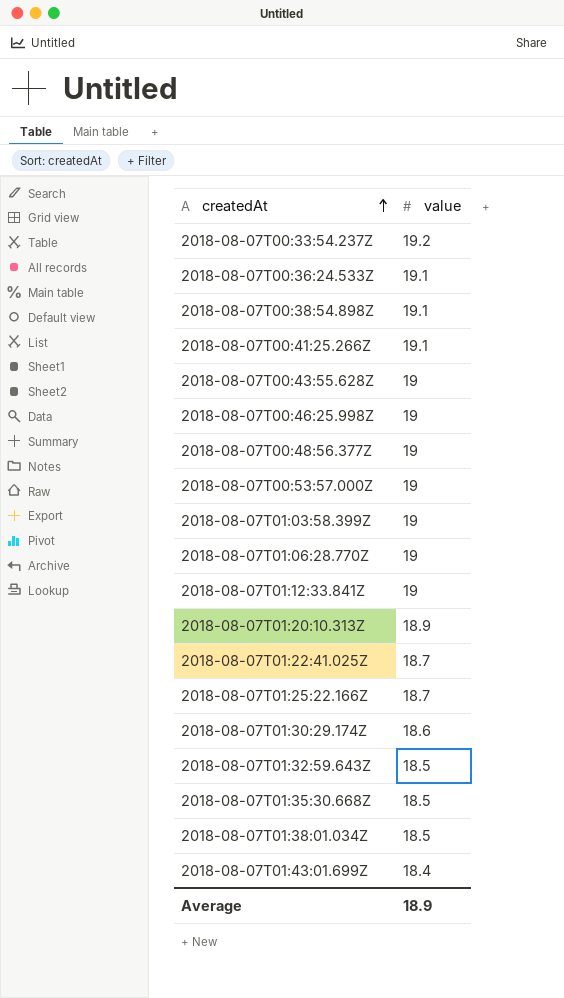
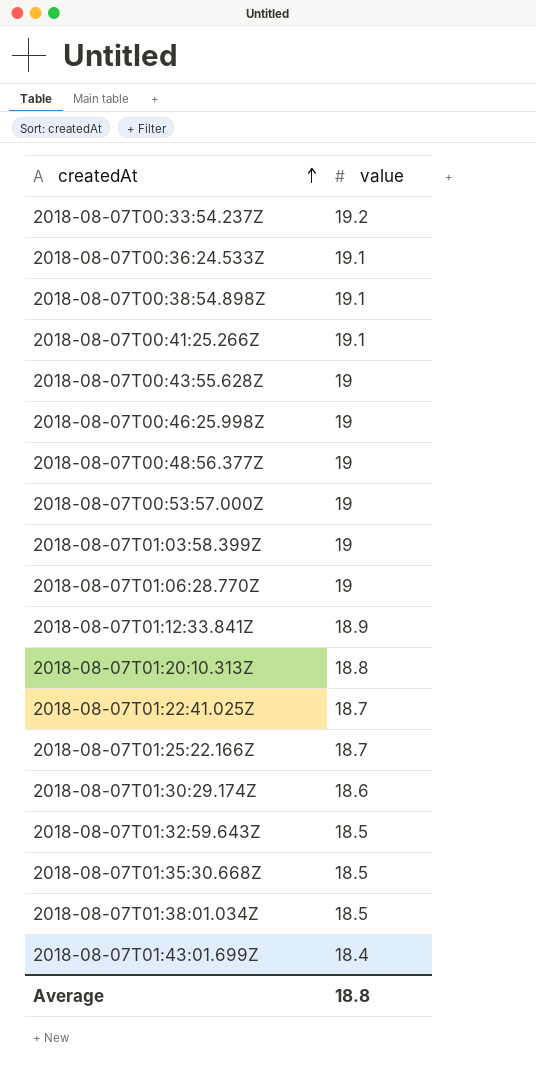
2018-08-07T01:12:33.841Z | value: 19 -> 18.9
2018-08-07T01:20:10.313Z | value: 18.9 -> 18.8
Average | value: 18.9 -> 18.8

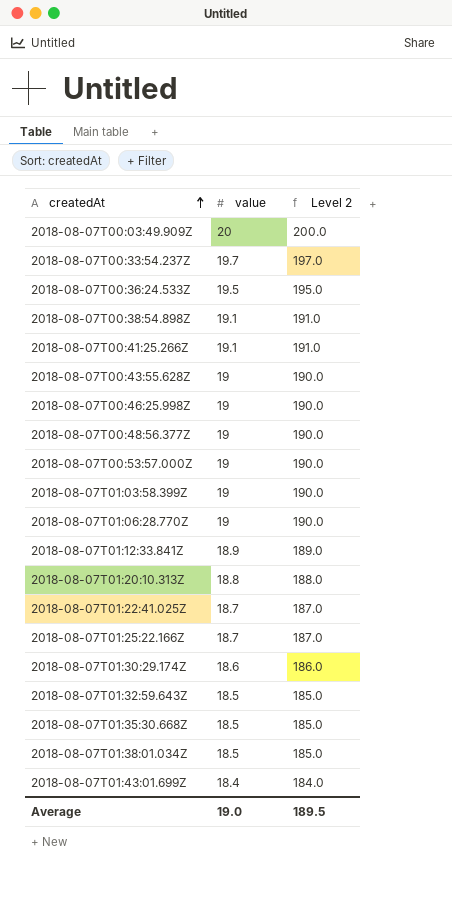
column Level 2 | formula: none -> [value] * 10
row 2018-08-07T00:03:49.909Z: none -> 20 | 200.0
2018-08-07T00:33:54.237Z | value: 19.2 -> 19.7
2018-08-07T00:36:24.533Z | value: 19.1 -> 19.5
Average | value: 18.8 -> 19.0

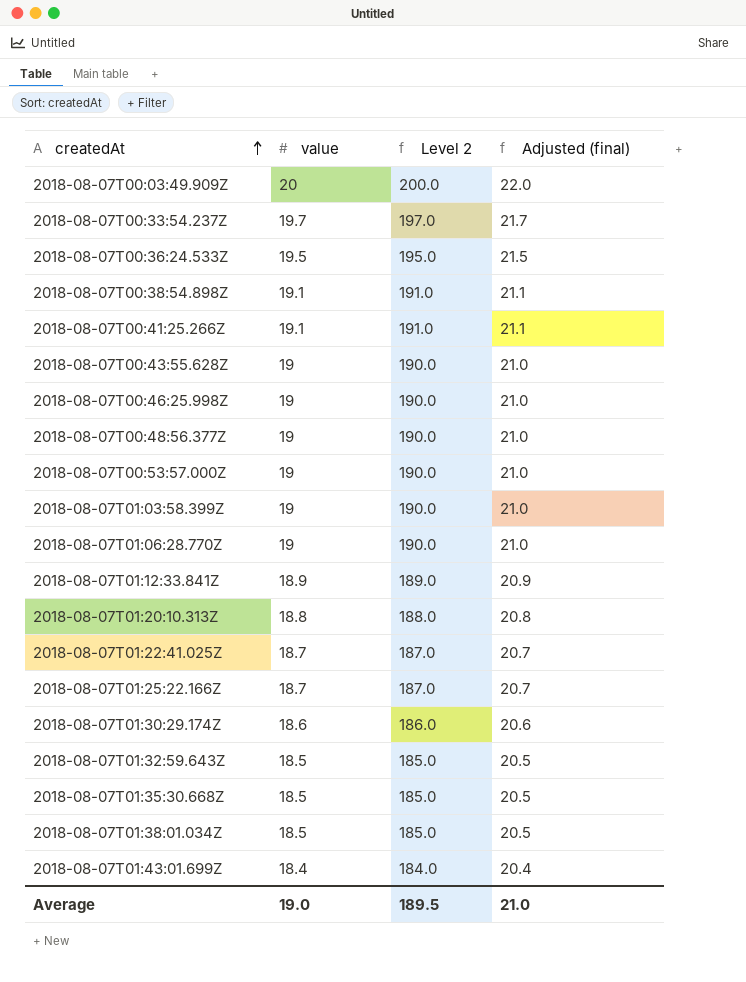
column Adjusted (final) | formula: none -> [value] + 2

